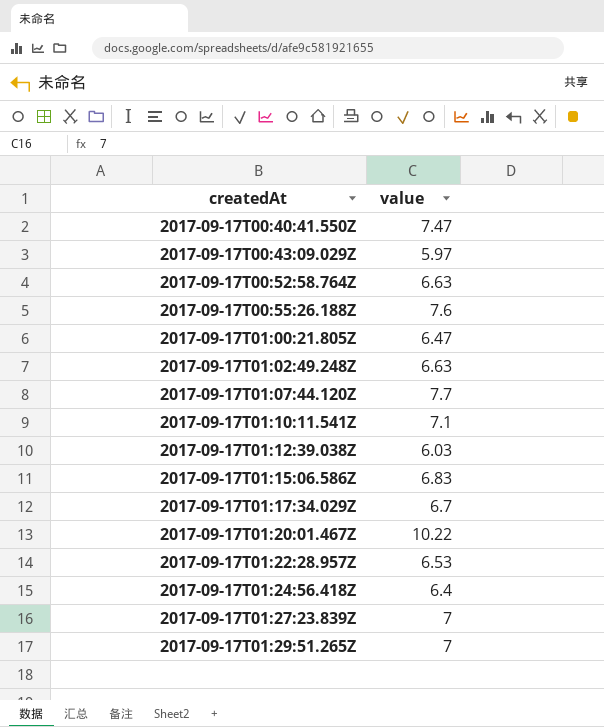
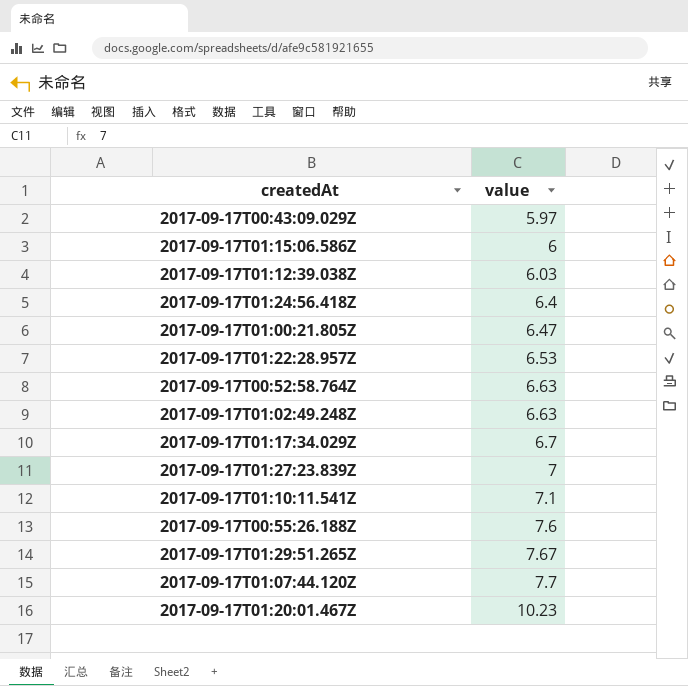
row order: createdAt ascending -> value ascending
row 2017-09-17T00:40:41.550Z: 7.47 -> none
2017-09-17T01:15:06.586Z | value: 6.83 -> 6
2017-09-17T01:29:51.265Z | value: 7 -> 7.67
2017-09-17T01:20:01.467Z | value: 10.22 -> 10.23

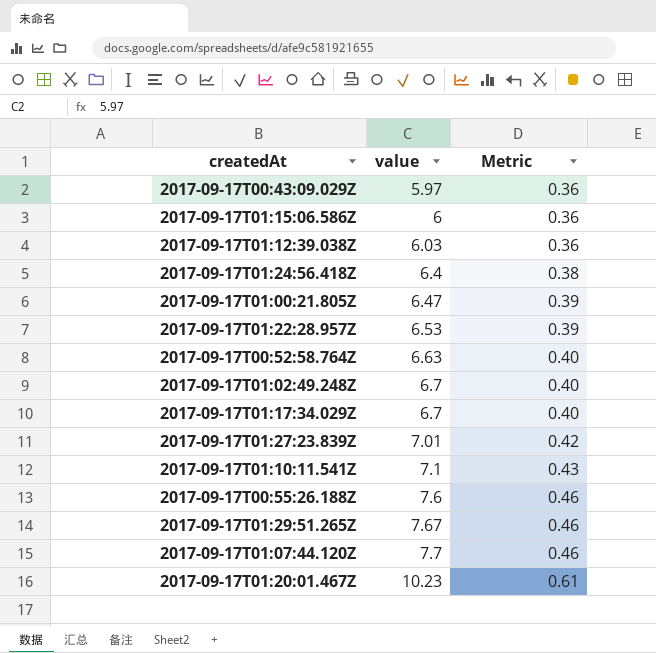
column Metric | formula: none -> [value] * 0.06
2017-09-17T01:02:49.248Z | value: 6.63 -> 6.7
2017-09-17T01:27:23.839Z | value: 7 -> 7.01

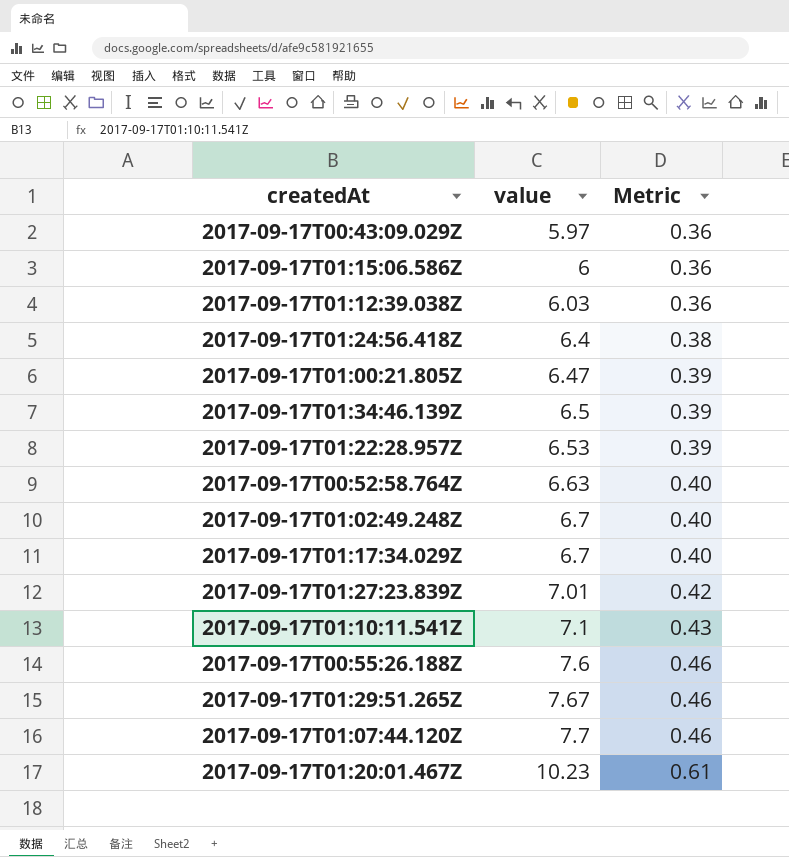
row 2017-09-17T01:34:46.139Z: none -> 6.5 | 0.39

